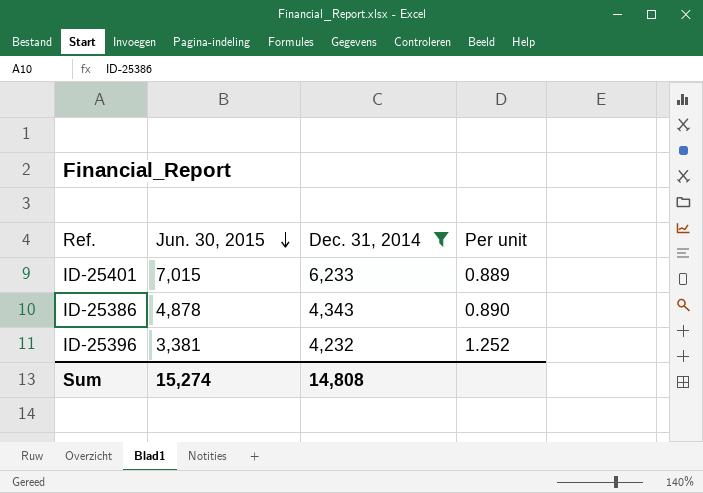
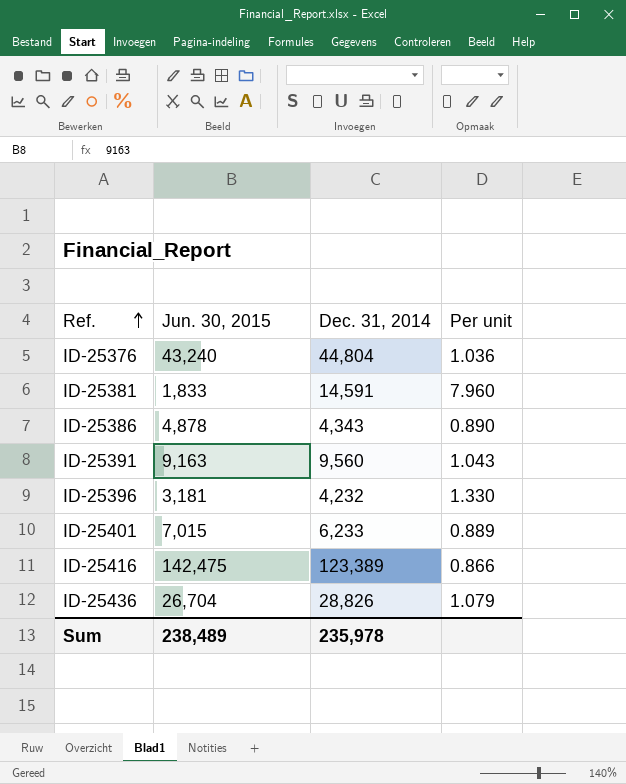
filter: Dec. 31, 2014 <= 6,233 -> none
row order: Jun. 30, 2015 descending -> Ref. ascending
ID-25396 | Jun. 30, 2015: 3,381 -> 3,181
ID-25396 | Per unit: 1.252 -> 1.330
Sum | Jun. 30, 2015: 15,274 -> 238,489
Sum | Dec. 31, 2014: 14,808 -> 235,978

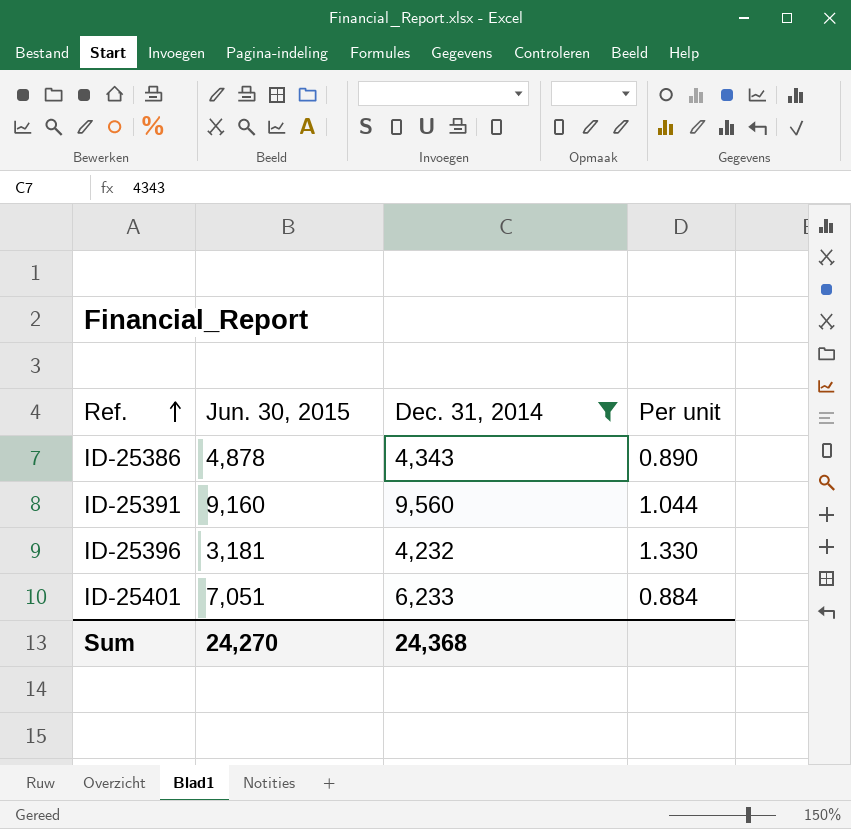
filter: none -> Dec. 31, 2014 <= 9,560
ID-25391 | Jun. 30, 2015: 9,163 -> 9,160
ID-25391 | Per unit: 1.043 -> 1.044
ID-25401 | Jun. 30, 2015: 7,015 -> 7,051
ID-25401 | Per unit: 0.889 -> 0.884
Sum | Jun. 30, 2015: 238,489 -> 24,270
Sum | Dec. 31, 2014: 235,978 -> 24,368

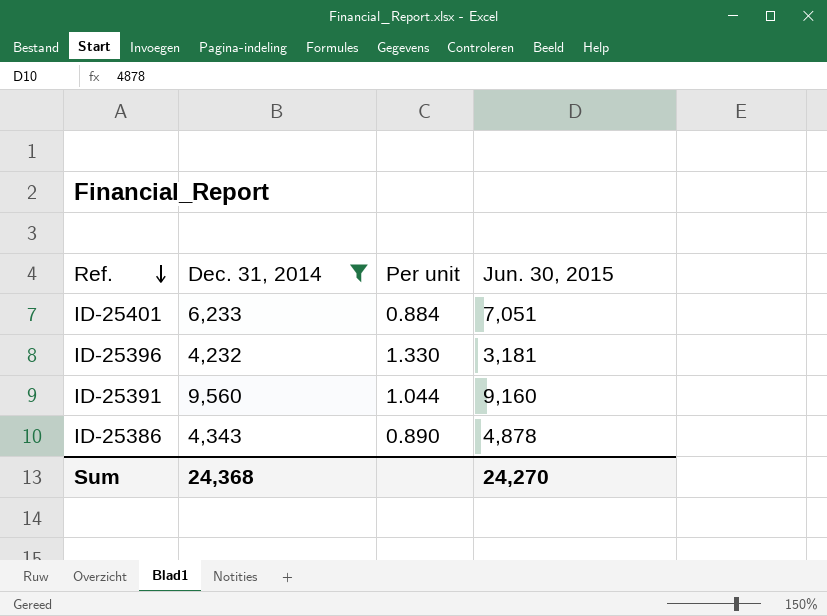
row order: Ref. ascending -> Ref. descending
column Jun. 30, 2015 | position: 2 -> 4

